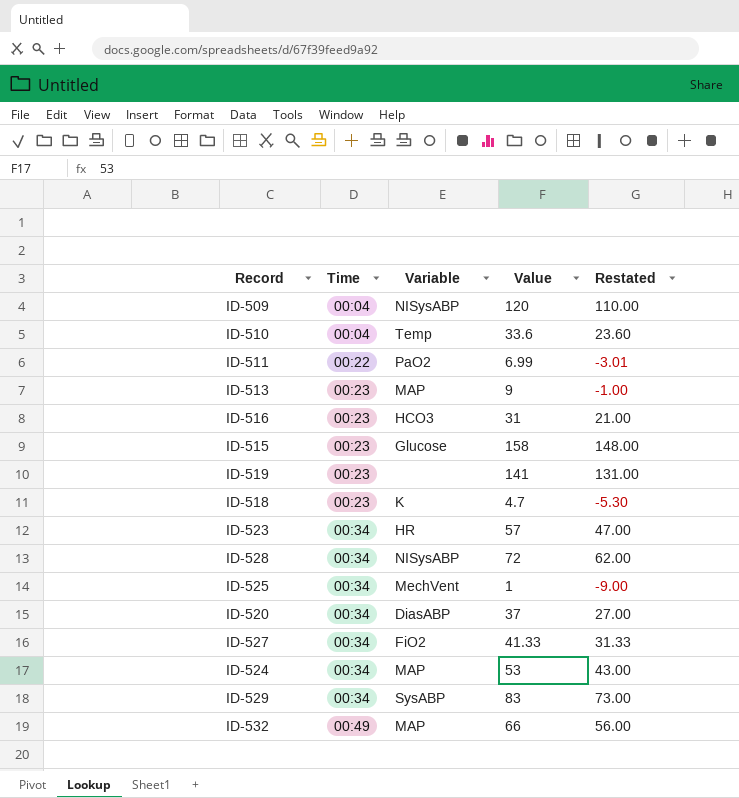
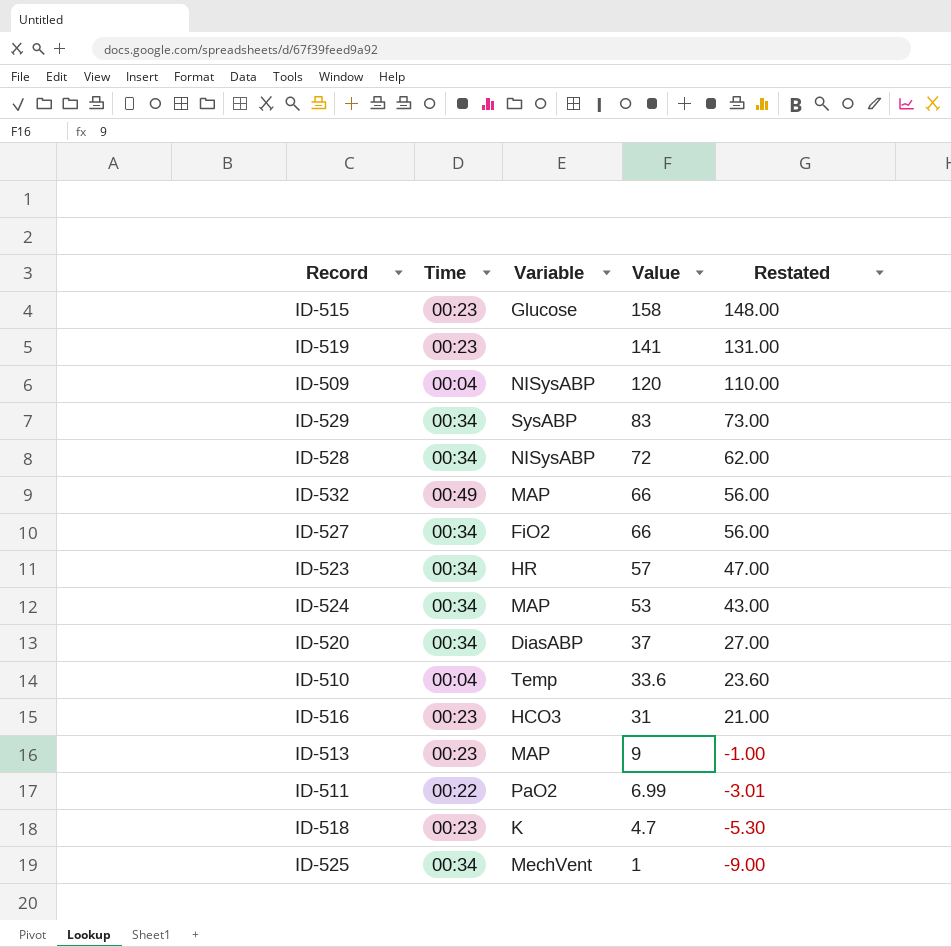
row order: Time ascending -> Value descending
ID-527 | Value: 41.33 -> 66
ID-527 | Restated: 31.33 -> 56.00

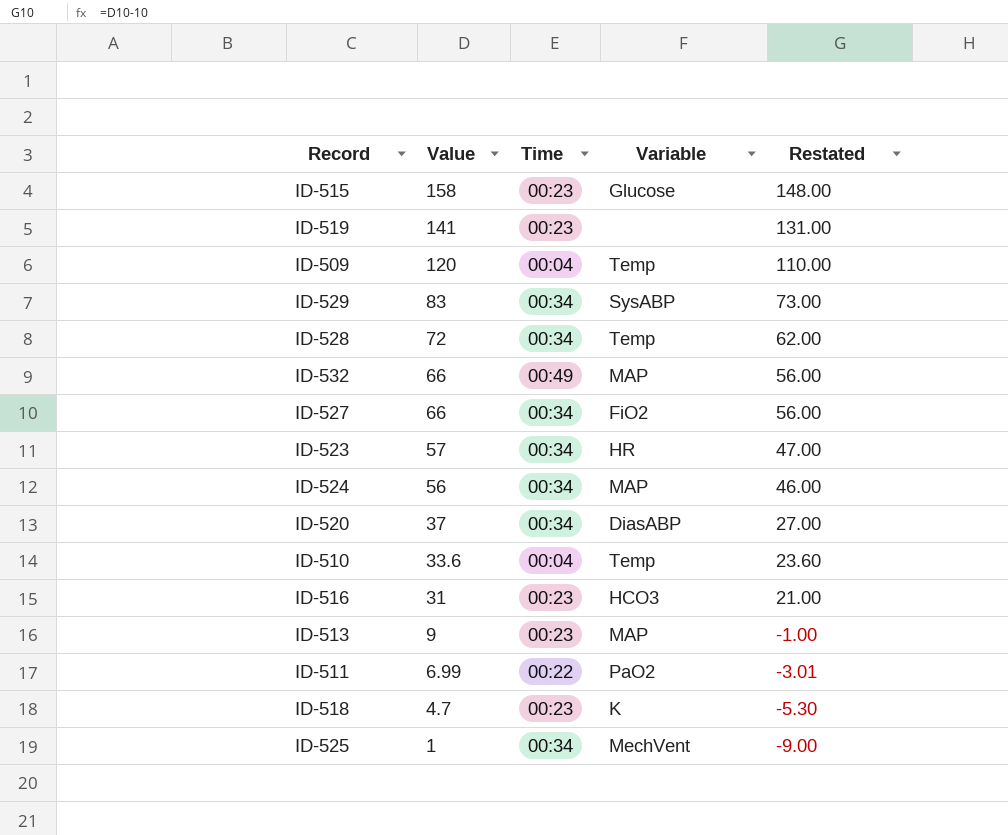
column Value | position: 4 -> 2
ID-509 | Variable: NISysABP -> Temp
ID-528 | Variable: NISysABP -> Temp
ID-524 | Value: 53 -> 56
ID-524 | Restated: 43.00 -> 46.00

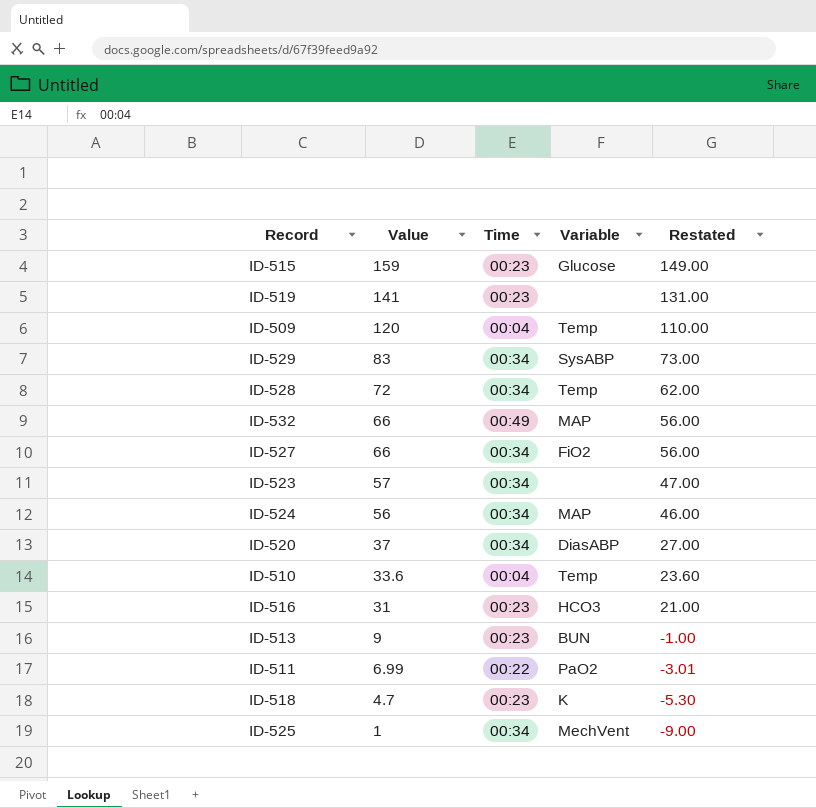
ID-515 | Value: 158 -> 159
ID-515 | Restated: 148.00 -> 149.00
ID-523 | Variable: HR -> none
ID-513 | Variable: MAP -> BUN

